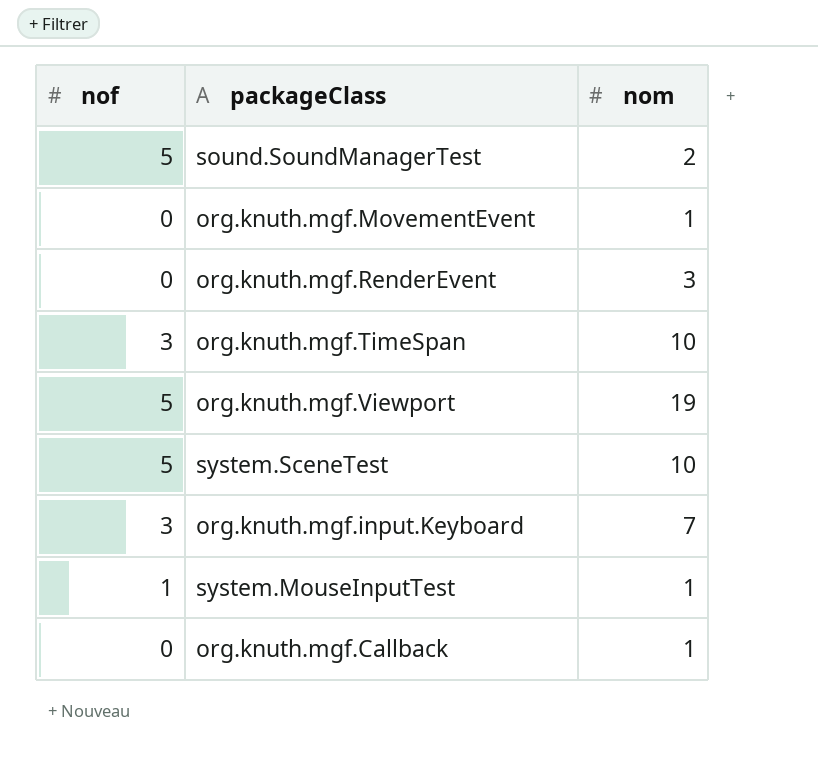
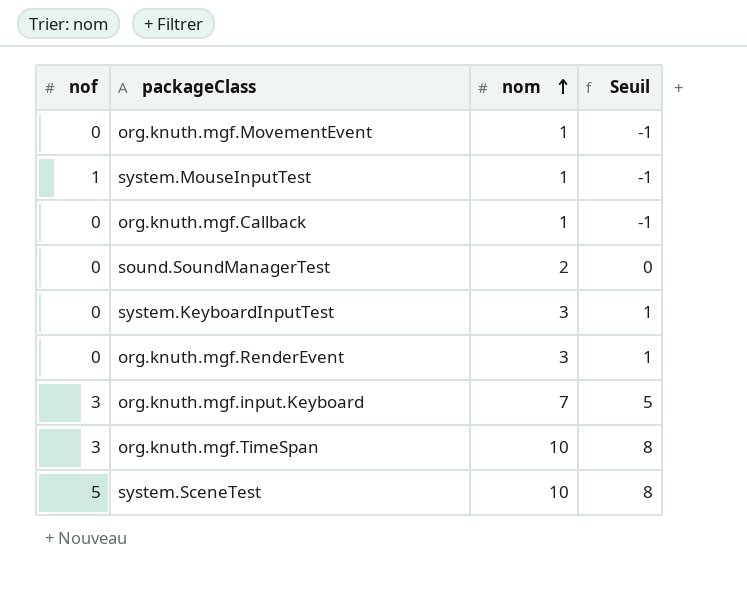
row order: none -> nom ascending
column Seuil | formula: none -> [nom] - 2
row org.knuth.mgf.Viewport: 5 | 19 -> none
sound.SoundManagerTest | nof: 5 -> 0
row system.KeyboardInputTest: none -> 0 | 3 | 1

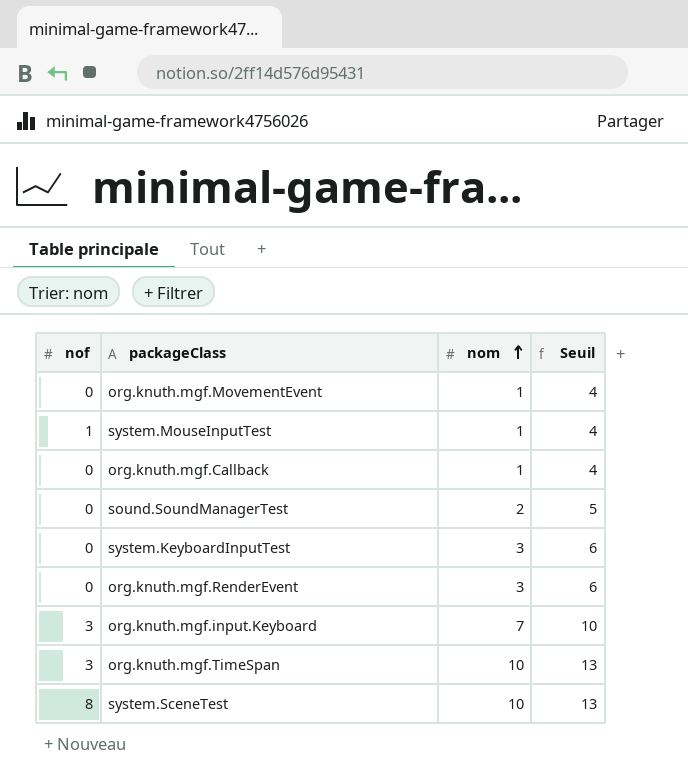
column Seuil | formula: [nom] - 2 -> [nom] + 3
system.SceneTest | nof: 5 -> 8

